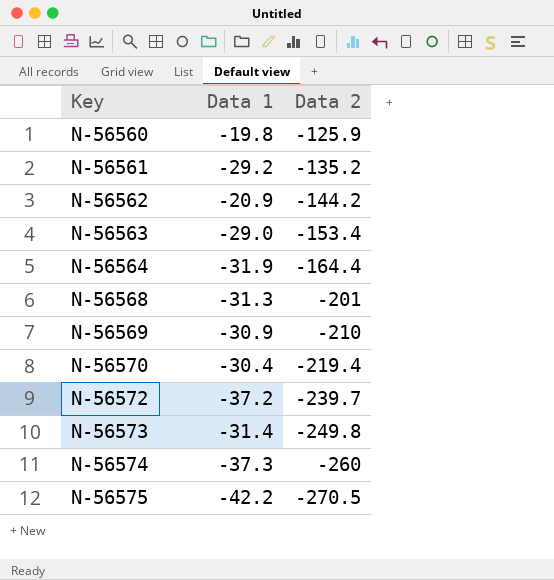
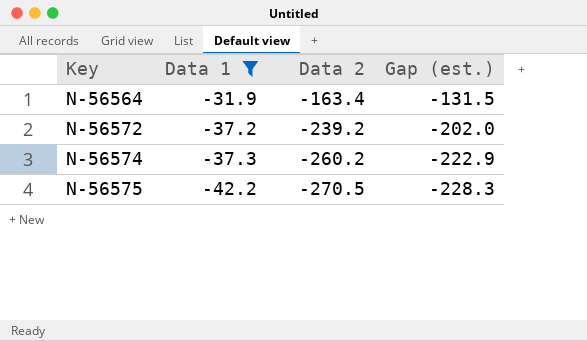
filter: none -> Data 1 <= -31.9
column Gap (est.) | formula: none -> [Data 2] - [Data 1]
N-56564 | Data 2: -164.4 -> -163.4
N-56572 | Data 2: -239.7 -> -239.2
N-56574 | Data 2: -260 -> -260.2

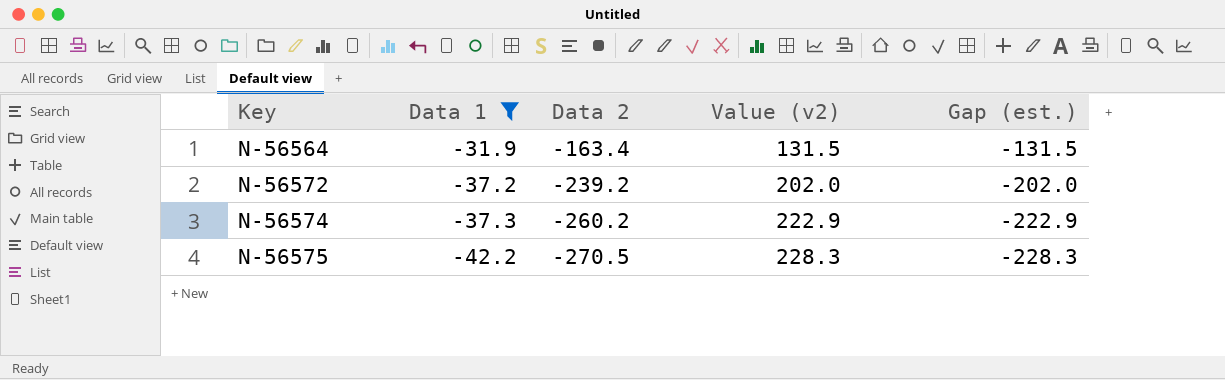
column Value (v2) | formula: none -> [Data 1] - [Data 2]

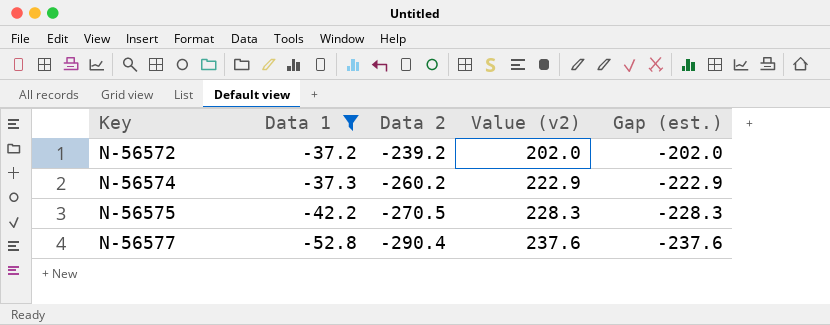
row N-56564: -31.9 | -163.4 | 131.5 | -131.5 -> none
row N-56577: none -> -52.8 | -290.4 | 237.6 | -237.6

